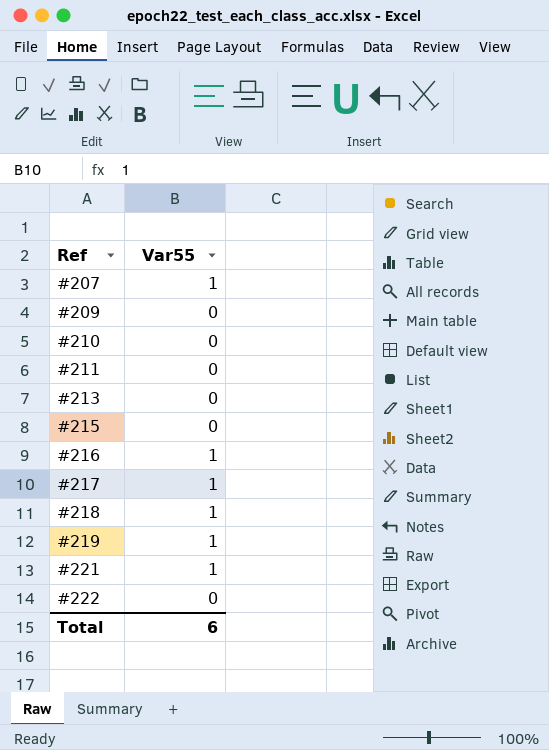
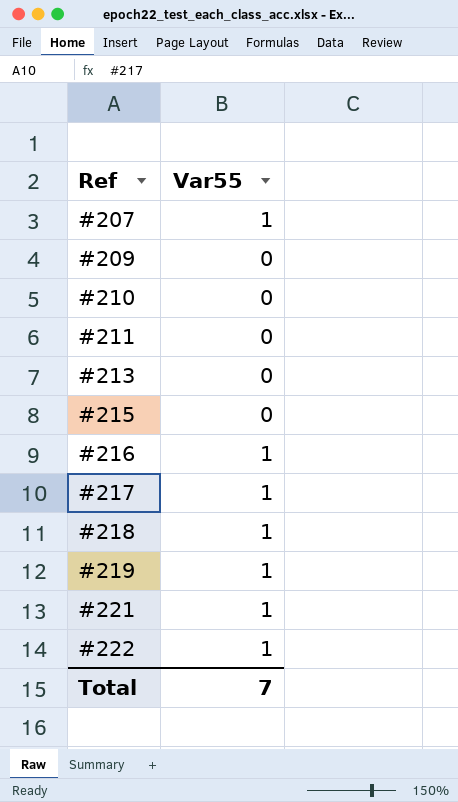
#222 | Var55: 0 -> 1
Total | Var55: 6 -> 7

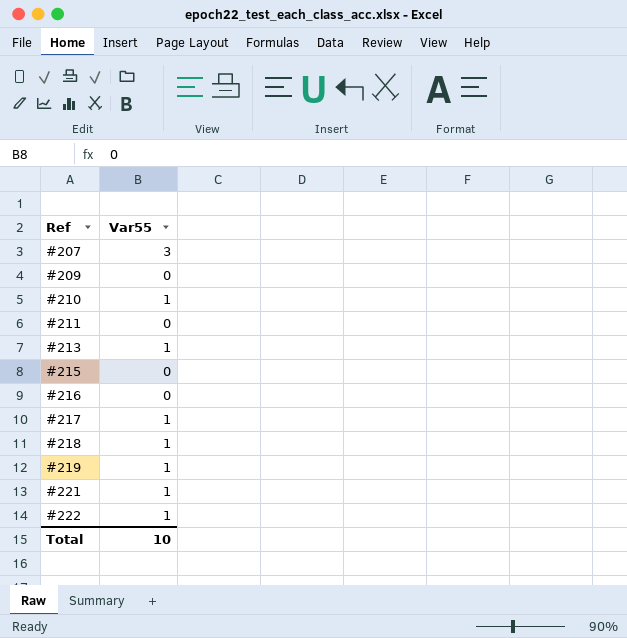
#207 | Var55: 1 -> 3
#210 | Var55: 0 -> 1
#213 | Var55: 0 -> 1
#216 | Var55: 1 -> 0
Total | Var55: 7 -> 10

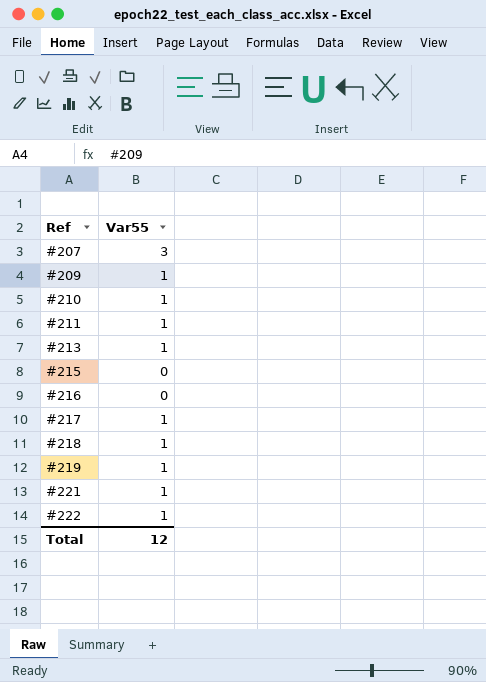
#209 | Var55: 0 -> 1
#211 | Var55: 0 -> 1
Total | Var55: 10 -> 12

